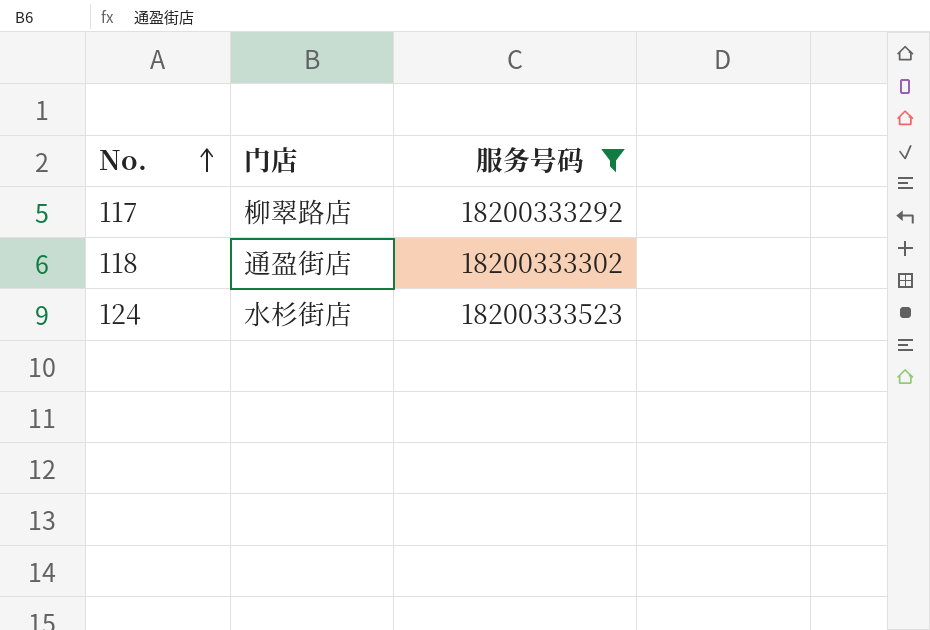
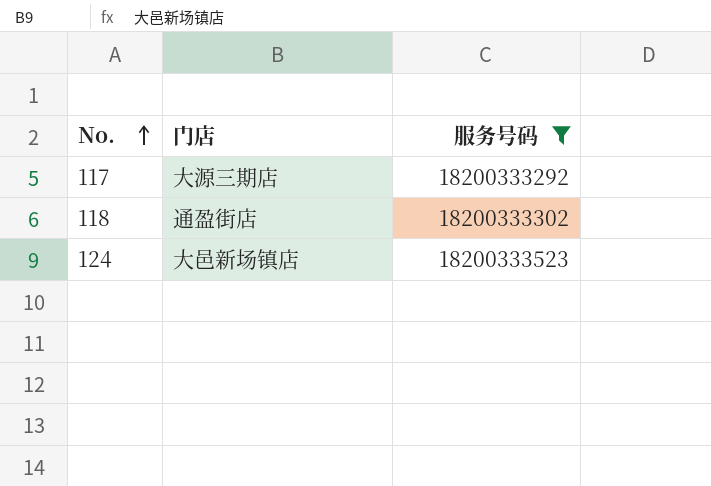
117 | 门店: 柳翠路店 -> 大源三期店
124 | 门店: 水杉街店 -> 大邑新场镇店

